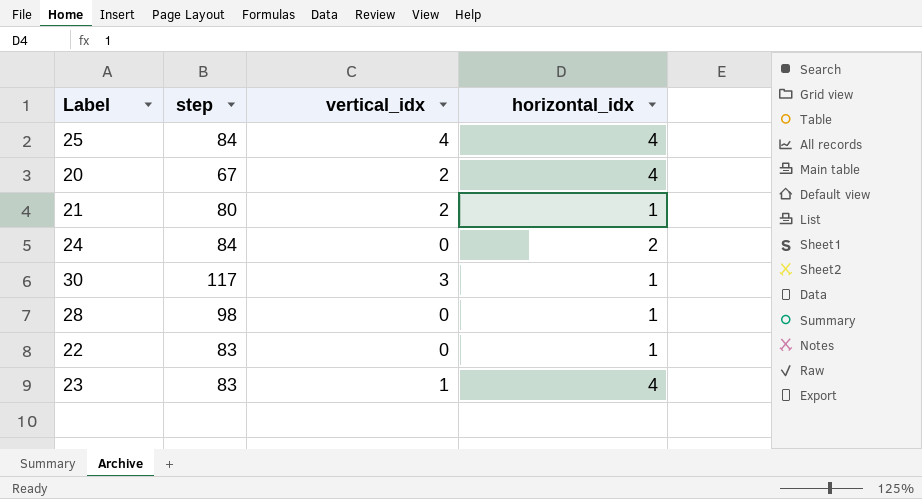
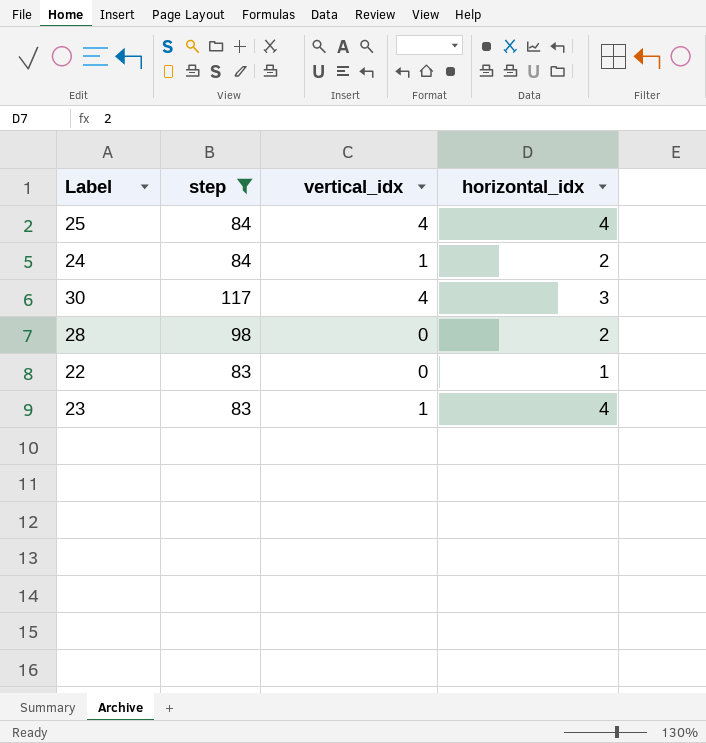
filter: none -> step >= 83
24 | vertical_idx: 0 -> 1
30 | vertical_idx: 3 -> 4
30 | horizontal_idx: 1 -> 3
28 | horizontal_idx: 1 -> 2

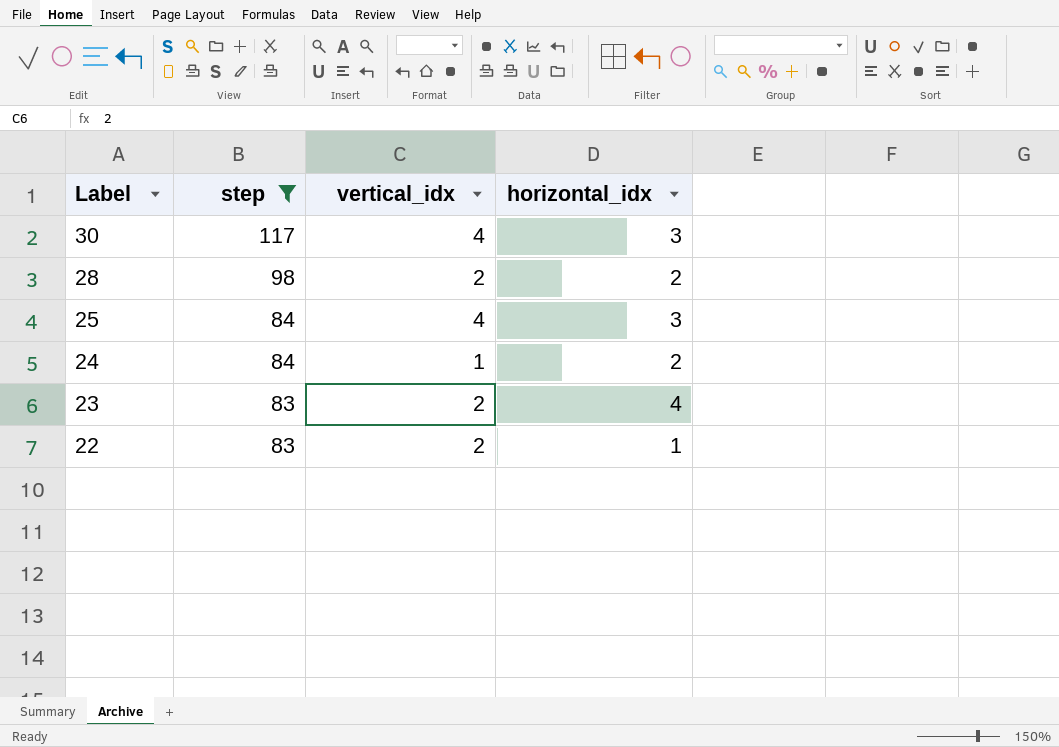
row order: none -> Label descending
28 | vertical_idx: 0 -> 2
25 | horizontal_idx: 4 -> 3
23 | vertical_idx: 1 -> 2
22 | vertical_idx: 0 -> 2

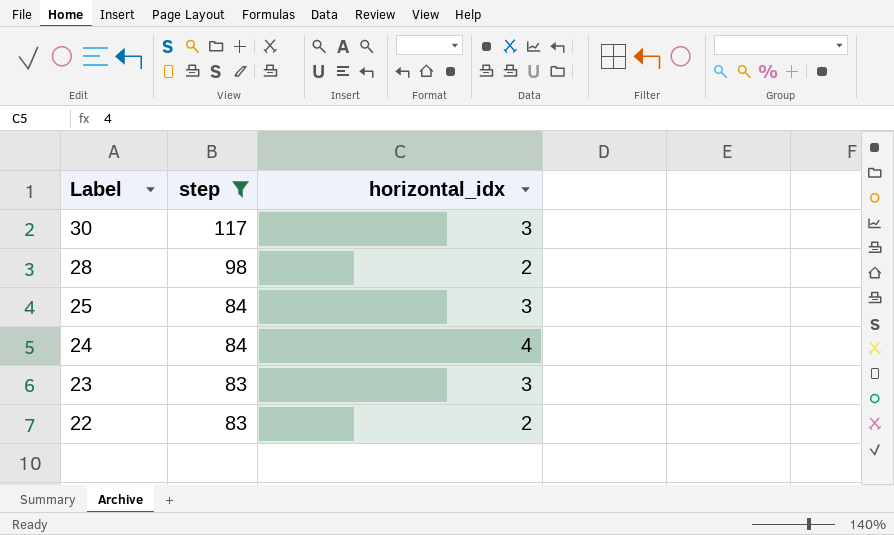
column vertical_idx | position: 3 -> none
24 | horizontal_idx: 2 -> 4
23 | horizontal_idx: 4 -> 3
22 | horizontal_idx: 1 -> 2

